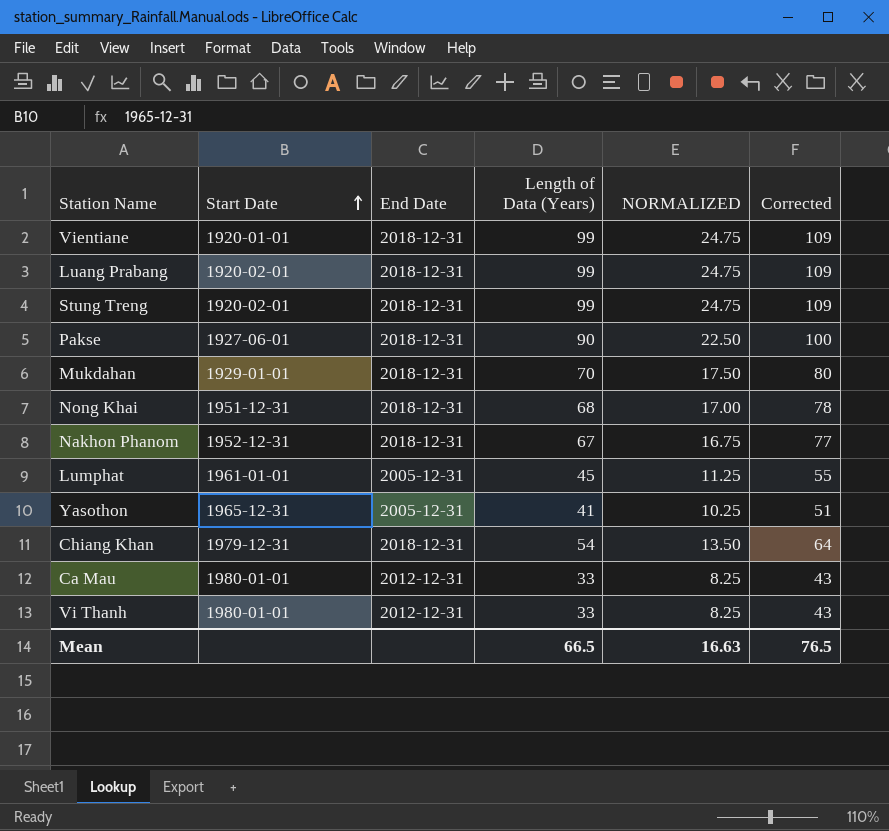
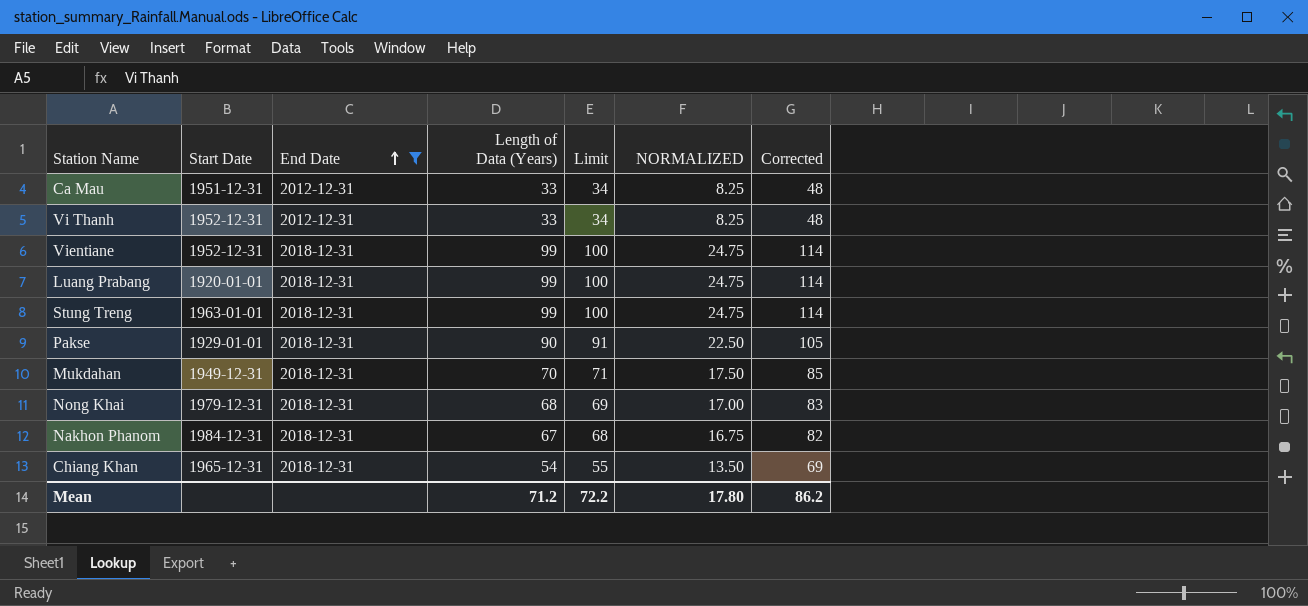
filter: none -> End Date != 2005-12-31
row order: Start Date ascending -> End Date ascending
column Limit | formula: none -> [Length of Data (Years)] + 1
column Corrected | formula: [Length of Data (Years)] + 10 -> [Length of Data (Years)] + 15
Ca Mau | Start Date: 1980-01-01 -> 1951-12-31
Vi Thanh | Start Date: 1980-01-01 -> 1952-12-31
Vientiane | Start Date: 1920-01-01 -> 1952-12-31
Luang Prabang | Start Date: 1920-02-01 -> 1920-01-01
Stung Treng | Start Date: 1920-02-01 -> 1963-01-01
Pakse | Start Date: 1927-06-01 -> 1929-01-01
Mukdahan | Start Date: 1929-01-01 -> 1949-12-31
Nong Khai | Start Date: 1951-12-31 -> 1979-12-31
Nakhon Phanom | Start Date: 1952-12-31 -> 1984-12-31
Chiang Khan | Start Date: 1979-12-31 -> 1965-12-31
Mean | Length of Data (Years): 66.5 -> 71.2
Mean | NORMALIZED: 16.63 -> 17.80
Mean | Corrected: 76.5 -> 86.2

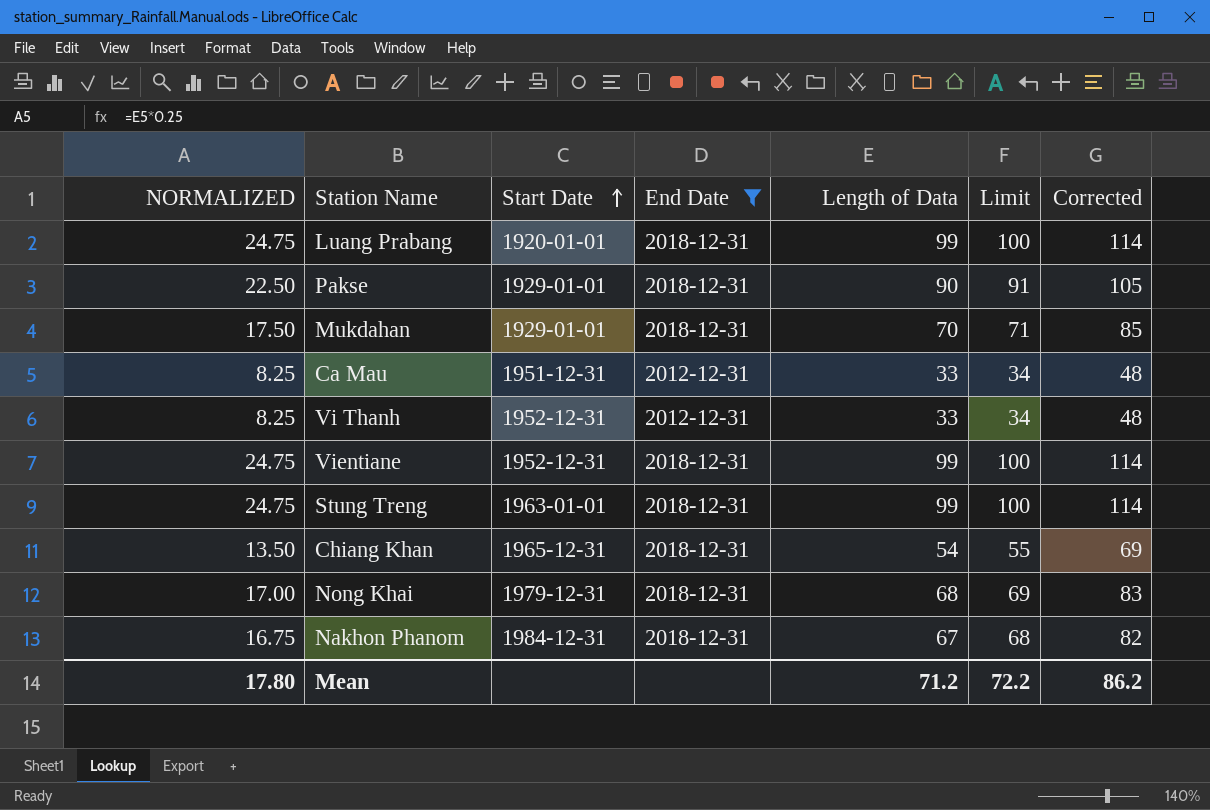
row order: End Date ascending -> Start Date ascending
column NORMALIZED | position: 6 -> 1
column name: Length of Data (Years) -> Length of Data
Mukdahan | Start Date: 1949-12-31 -> 1929-01-01

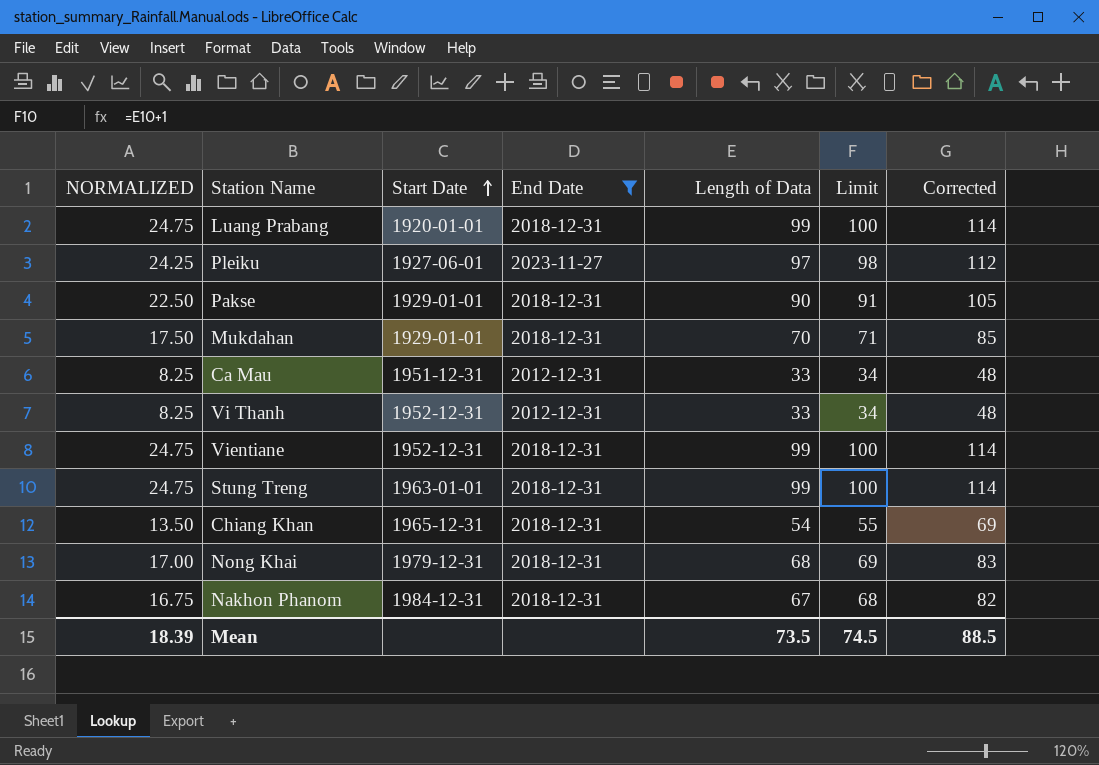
row Pleiku: none -> 24.25 | 1927-06-01 | 2023-11-27 | 97 | 98 | 112
Mean | NORMALIZED: 17.80 -> 18.39
Mean | Length of Data: 71.2 -> 73.5
Mean | Limit: 72.2 -> 74.5
Mean | Corrected: 86.2 -> 88.5

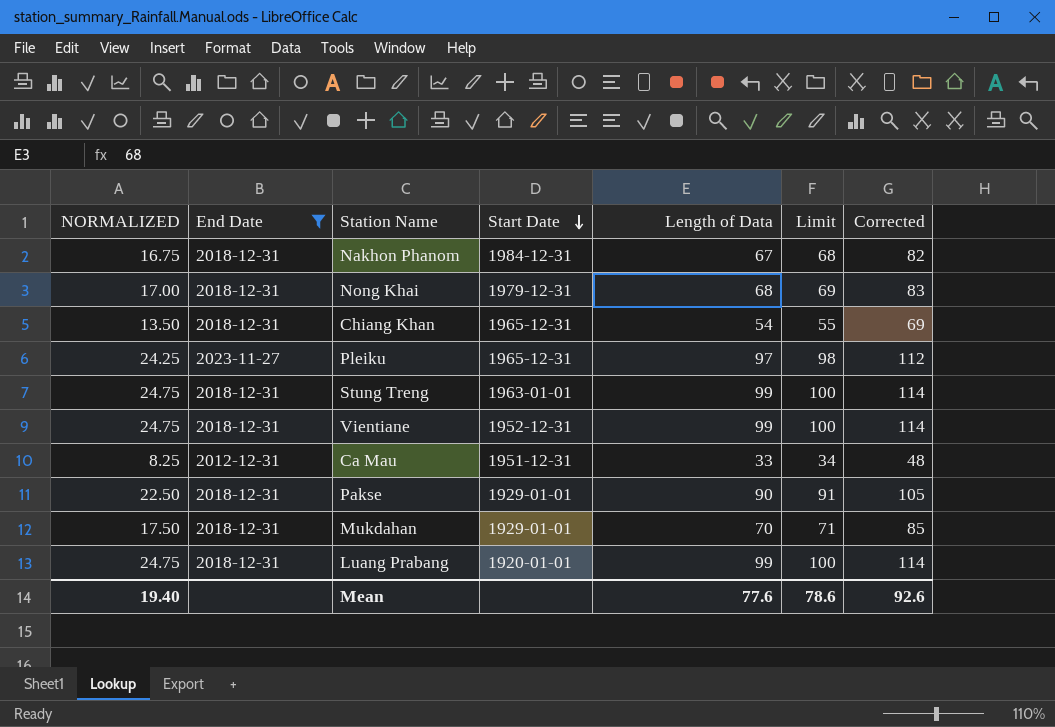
row order: Start Date ascending -> Start Date descending
column End Date | position: 4 -> 2
row Vi Thanh: 8.25 | 1952-12-31 | 2012-12-31 | 33 | 34 | 48 -> none
Pleiku | Start Date: 1927-06-01 -> 1965-12-31
Mean | NORMALIZED: 18.39 -> 19.40
Mean | Length of Data: 73.5 -> 77.6
Mean | Limit: 74.5 -> 78.6
Mean | Corrected: 88.5 -> 92.6

